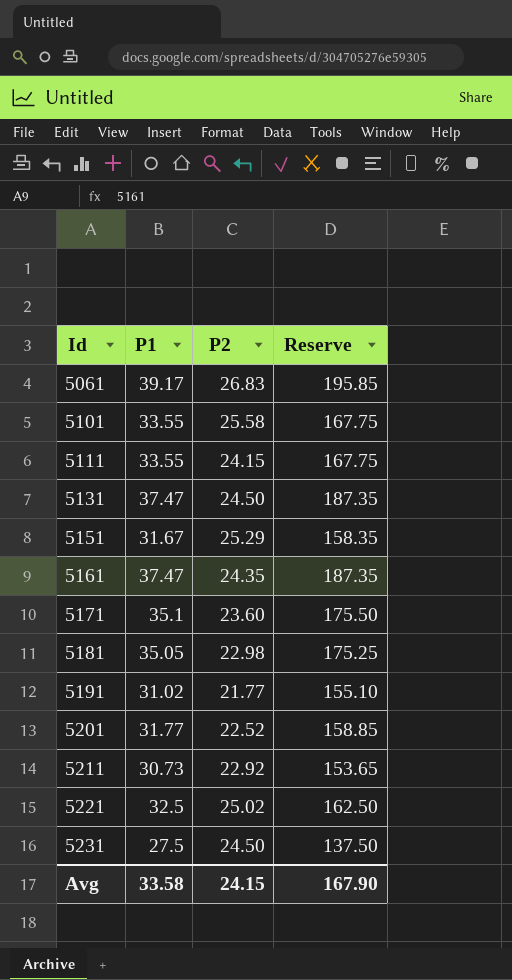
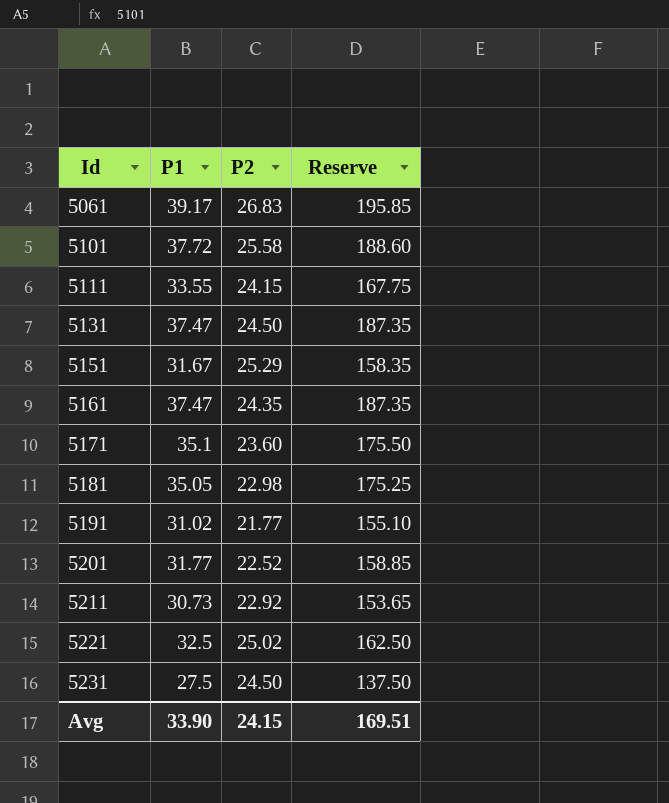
5101 | P1: 33.55 -> 37.72
5101 | Reserve: 167.75 -> 188.60
Avg | P1: 33.58 -> 33.90
Avg | Reserve: 167.90 -> 169.51

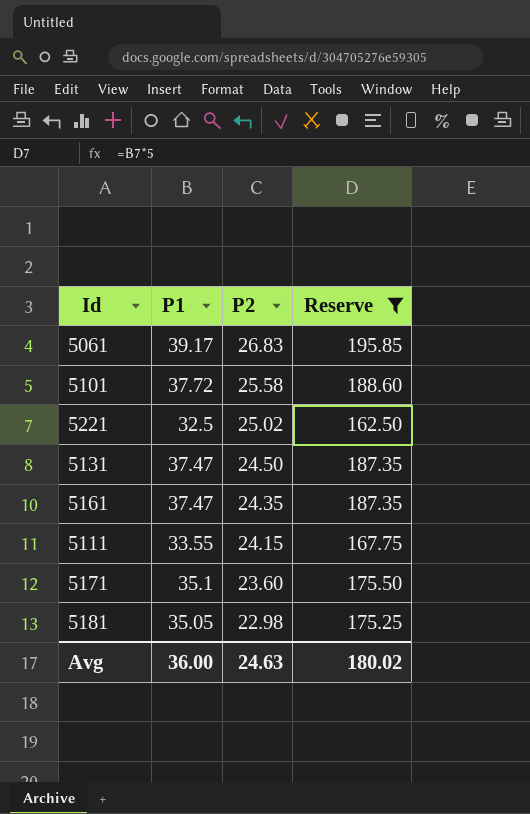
filter: none -> Reserve >= 162.50
row order: Id ascending -> P2 descending
Avg | P1: 33.90 -> 36.00
Avg | P2: 24.15 -> 24.63
Avg | Reserve: 169.51 -> 180.02

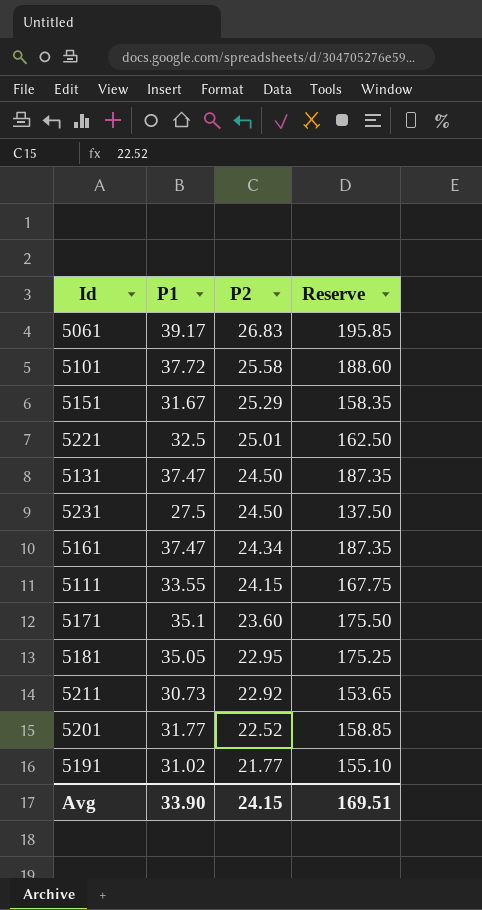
filter: Reserve >= 162.50 -> none
5221 | P2: 25.02 -> 25.01
5161 | P2: 24.35 -> 24.34
5181 | P2: 22.98 -> 22.95
Avg | P1: 36.00 -> 33.90
Avg | P2: 24.63 -> 24.15
Avg | Reserve: 180.02 -> 169.51

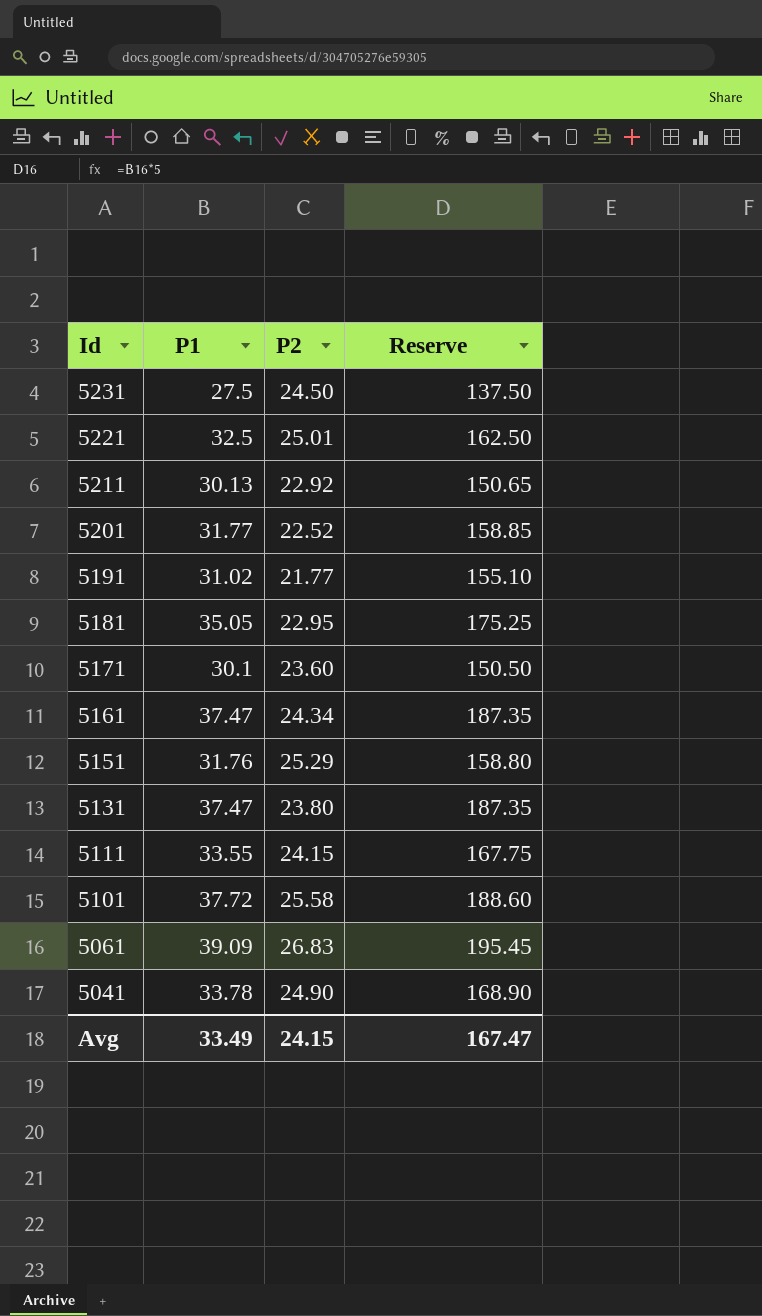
row order: P2 descending -> Id descending
5211 | P1: 30.73 -> 30.13
5211 | Reserve: 153.65 -> 150.65
5171 | P1: 35.1 -> 30.1
5171 | Reserve: 175.50 -> 150.50
5151 | P1: 31.67 -> 31.76
5151 | Reserve: 158.35 -> 158.80
5131 | P2: 24.50 -> 23.80
5061 | P1: 39.17 -> 39.09
5061 | Reserve: 195.85 -> 195.45
row 5041: none -> 33.78 | 24.90 | 168.90
Avg | P1: 33.90 -> 33.49
Avg | Reserve: 169.51 -> 167.47

